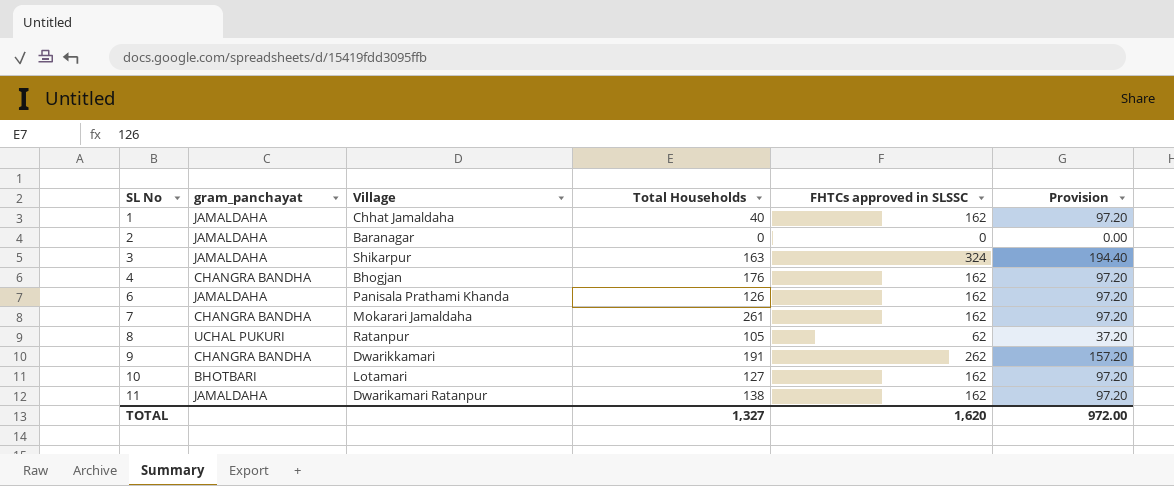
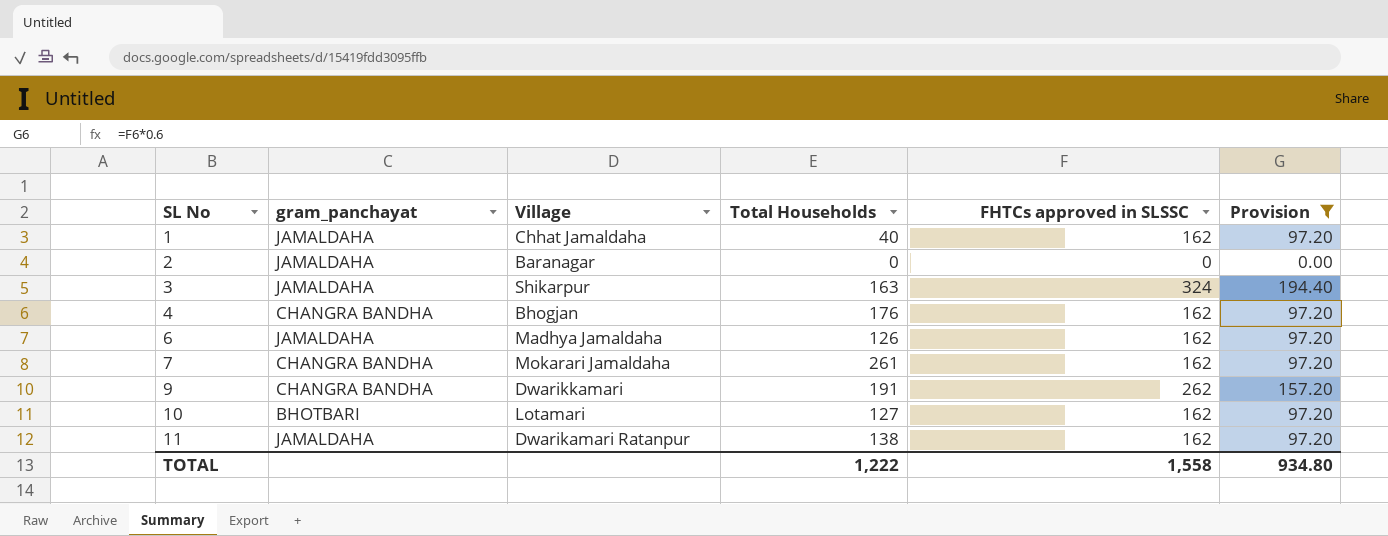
filter: none -> Provision != 37.20
6 | Village: Panisala Prathami Khanda -> Madhya Jamaldaha
TOTAL | Total Households: 1,327 -> 1,222
TOTAL | FHTCs approved in SLSSC: 1,620 -> 1,558
TOTAL | Provision: 972.00 -> 934.80

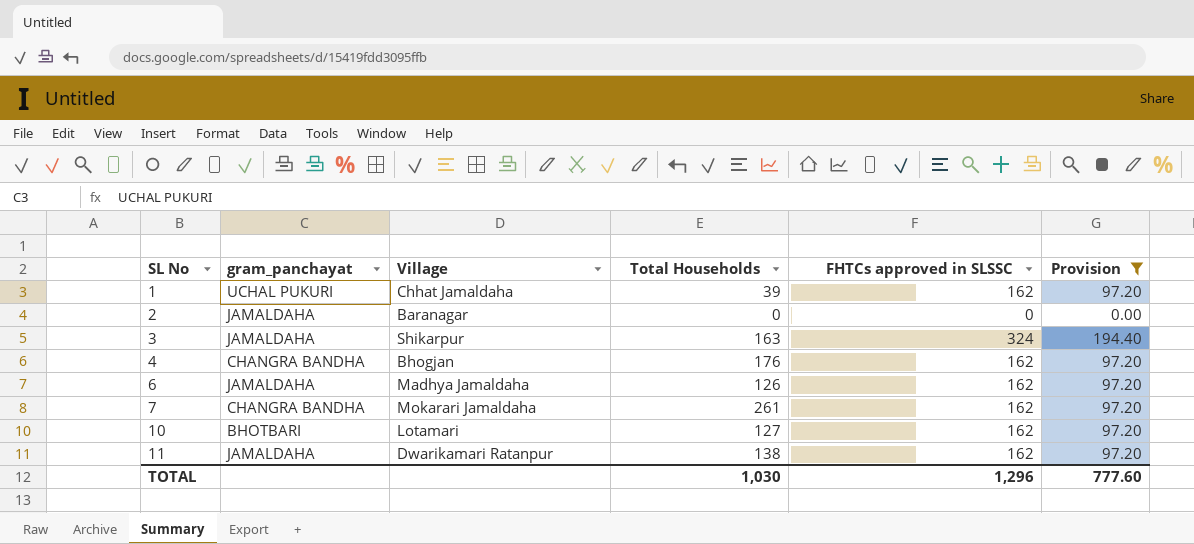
row 9: CHANGRA BANDHA | Dwarikkamari | 191 | 262 | 157.20 -> none
1 | gram_panchayat: JAMALDAHA -> UCHAL PUKURI
1 | Total Households: 40 -> 39
TOTAL | Total Households: 1,222 -> 1,030
TOTAL | FHTCs approved in SLSSC: 1,558 -> 1,296
TOTAL | Provision: 934.80 -> 777.60

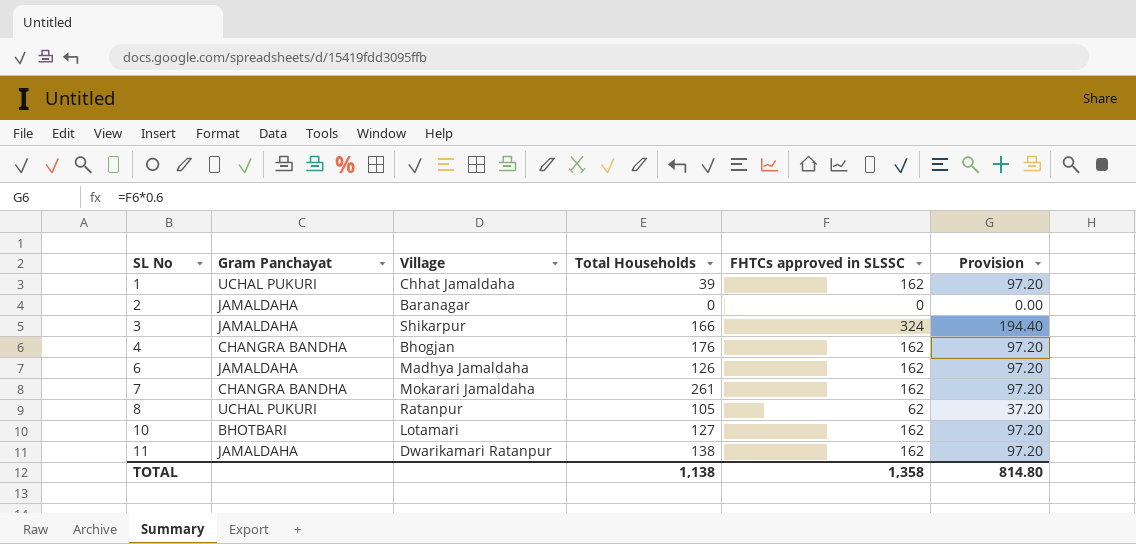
filter: Provision != 37.20 -> none
column name: gram_panchayat -> Gram Panchayat
3 | Total Households: 163 -> 166
TOTAL | Total Households: 1,030 -> 1,138
TOTAL | FHTCs approved in SLSSC: 1,296 -> 1,358
TOTAL | Provision: 777.60 -> 814.80

